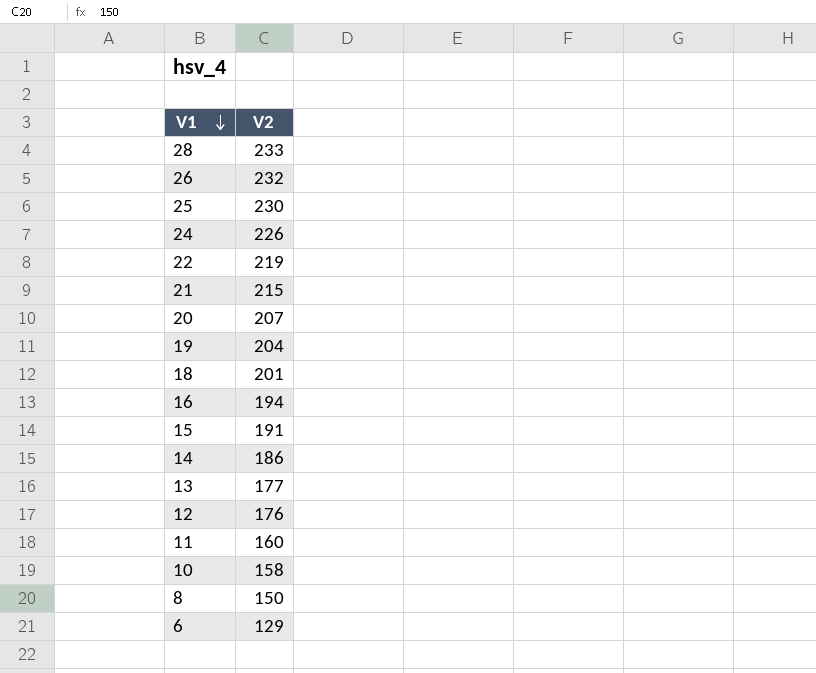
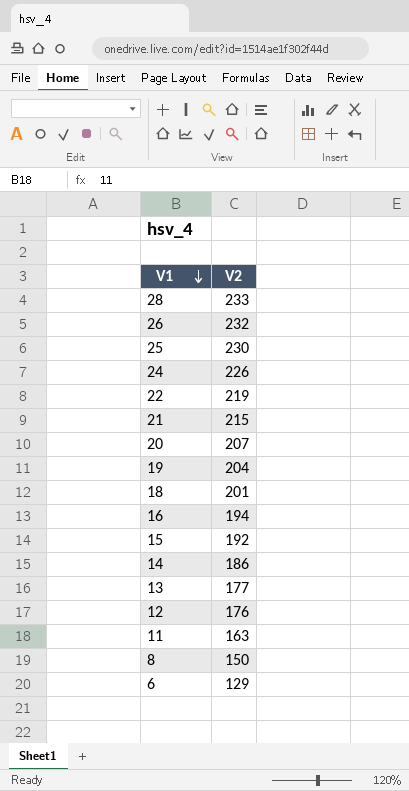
row 10: 158 -> none
15 | V2: 191 -> 192
11 | V2: 160 -> 163

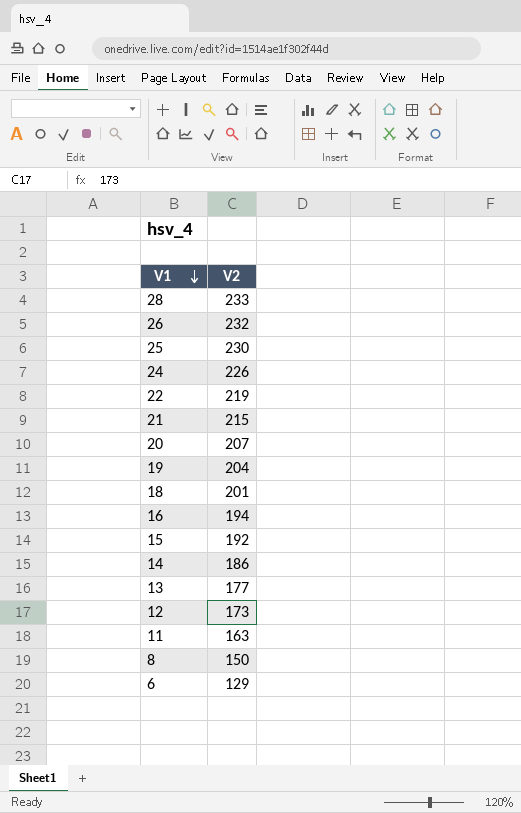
12 | V2: 176 -> 173

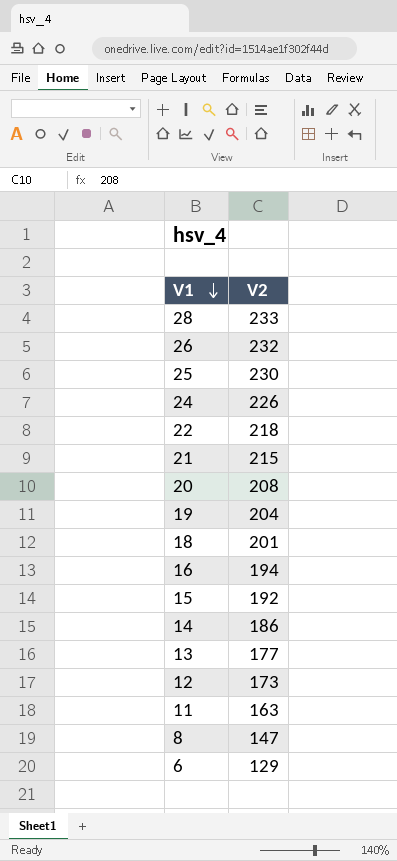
22 | V2: 219 -> 218
20 | V2: 207 -> 208
8 | V2: 150 -> 147

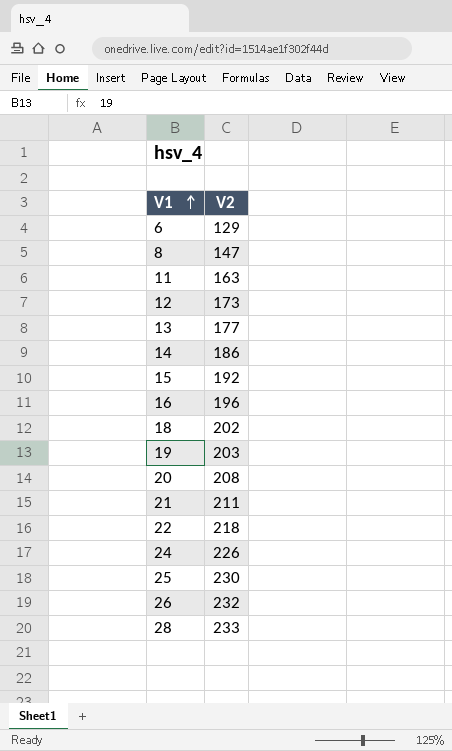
row order: V1 descending -> V1 ascending
16 | V2: 194 -> 196
18 | V2: 201 -> 202
19 | V2: 204 -> 203
21 | V2: 215 -> 211

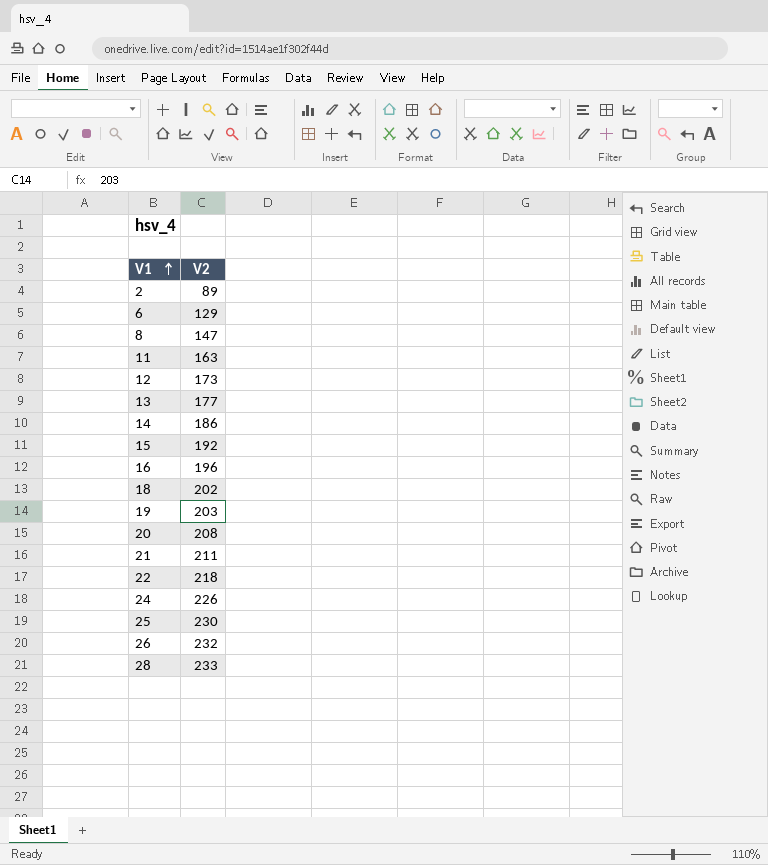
row 2: none -> 89

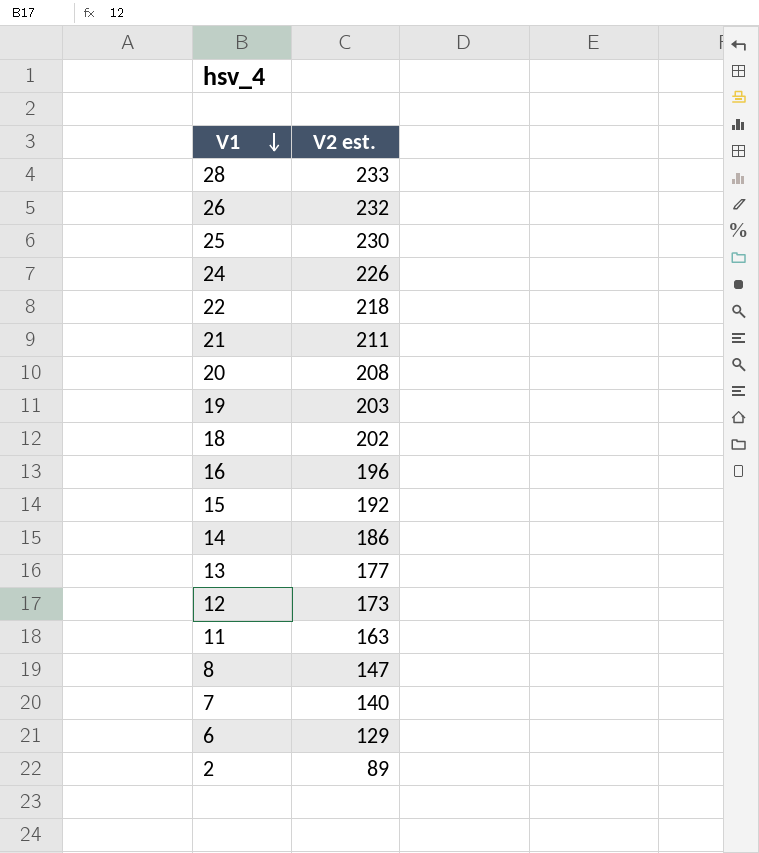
row order: V1 ascending -> V1 descending
column name: V2 -> V2 est.
row 7: none -> 140

